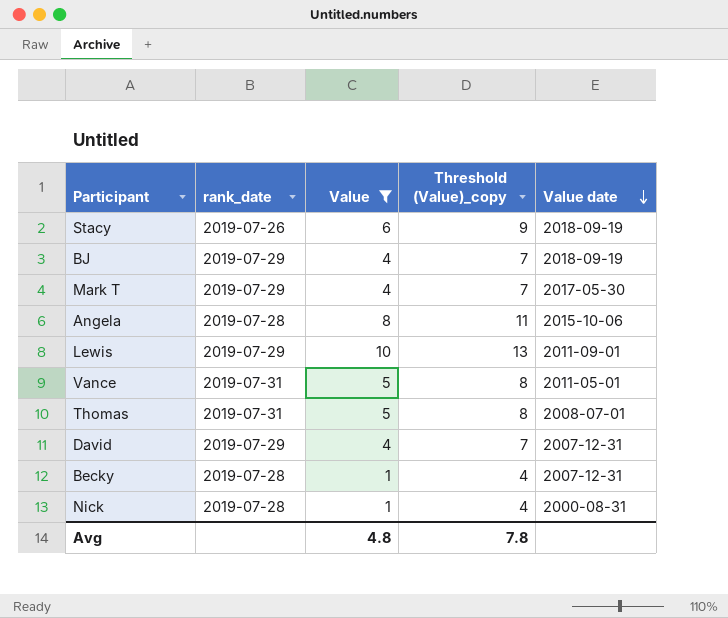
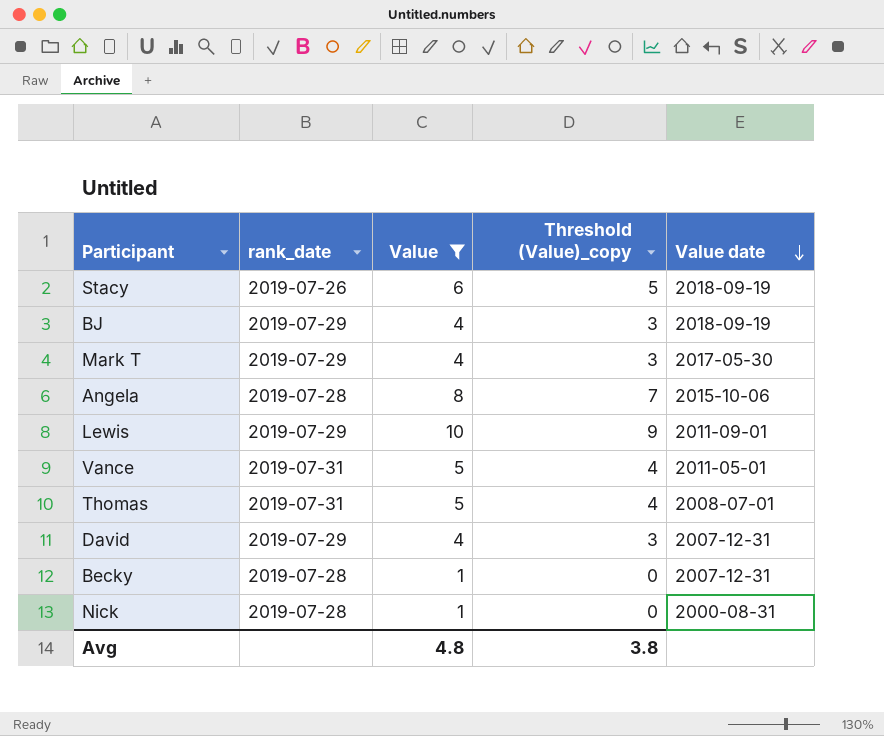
column Threshold (Value)_copy | formula: [Value] + 3 -> [Value] - 1
Avg | Threshold (Value)_copy: 7.8 -> 3.8

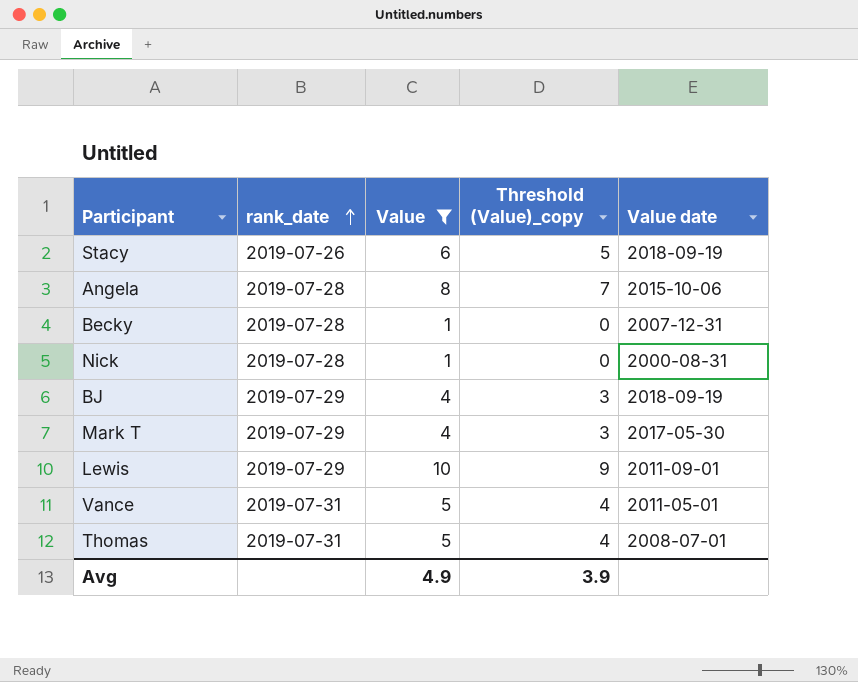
row order: Value date descending -> rank_date ascending
row David: 2019-07-29 | 4 | 3 | 2007-12-31 -> none
Avg | Value: 4.8 -> 4.9
Avg | Threshold (Value)_copy: 3.8 -> 3.9

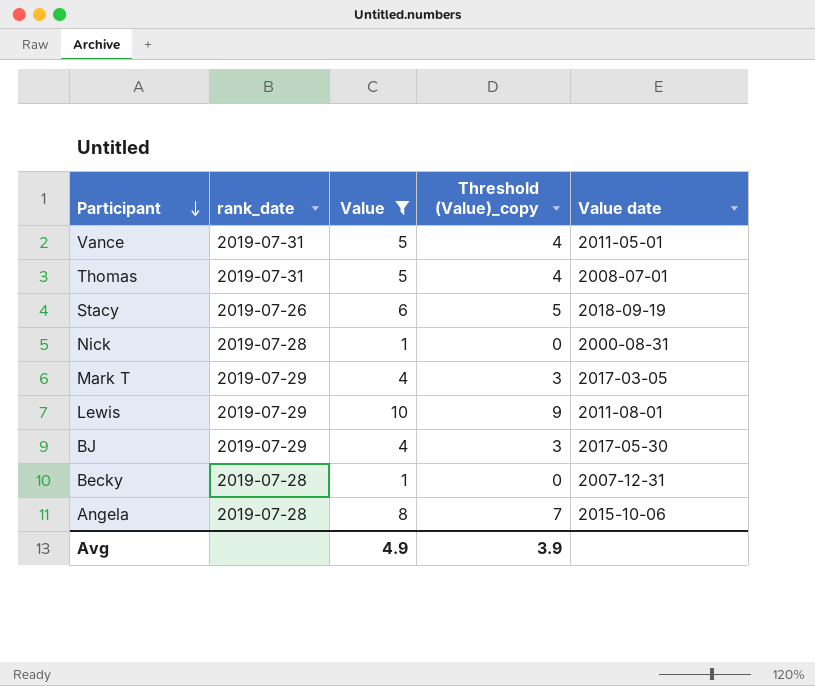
row order: rank_date ascending -> Participant descending
Mark T | Value date: 2017-05-30 -> 2017-03-05
Lewis | Value date: 2011-09-01 -> 2011-08-01
BJ | Value date: 2018-09-19 -> 2017-05-30

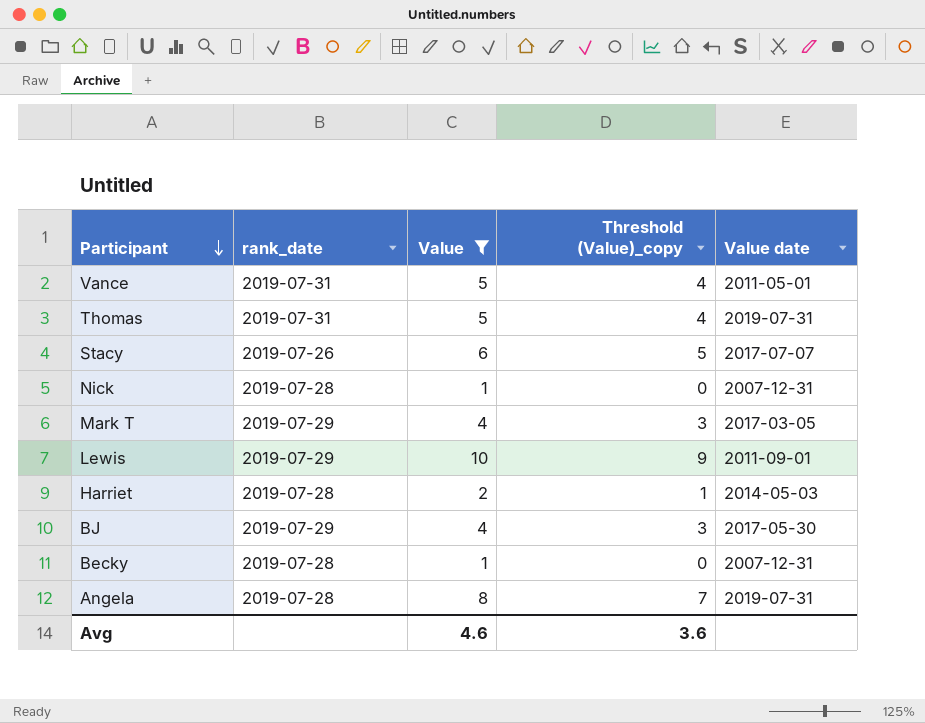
Thomas | Value date: 2008-07-01 -> 2019-07-31
Stacy | Value date: 2018-09-19 -> 2017-07-07
Nick | Value date: 2000-08-31 -> 2007-12-31
Lewis | Value date: 2011-08-01 -> 2011-09-01
row Harriet: none -> 2019-07-28 | 2 | 1 | 2014-05-03
Angela | Value date: 2015-10-06 -> 2019-07-31
Avg | Value: 4.9 -> 4.6
Avg | Threshold (Value)_copy: 3.9 -> 3.6

